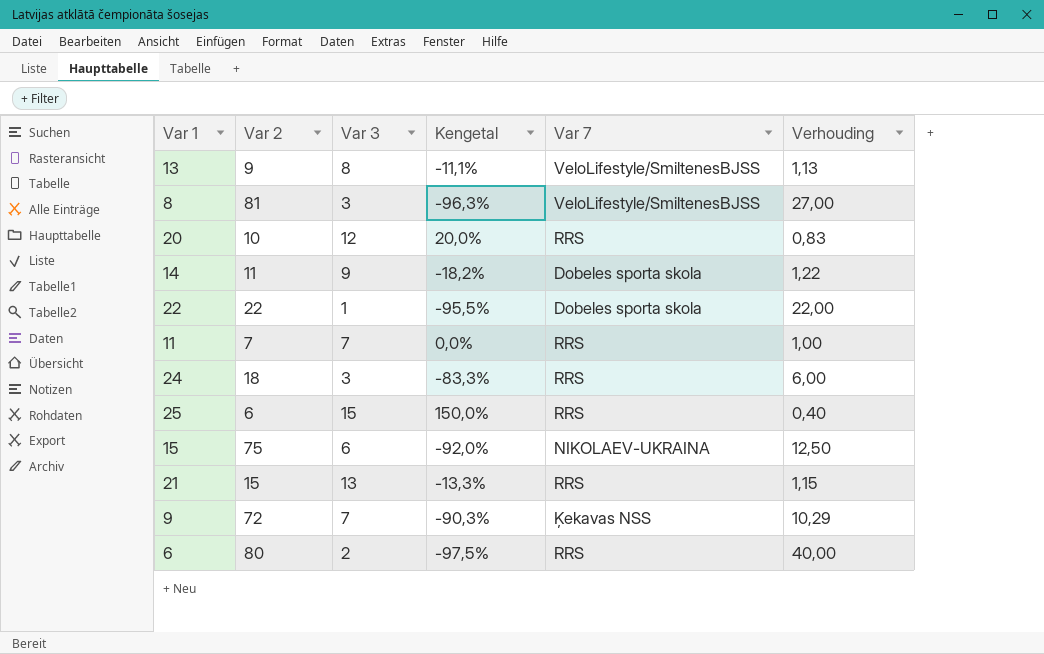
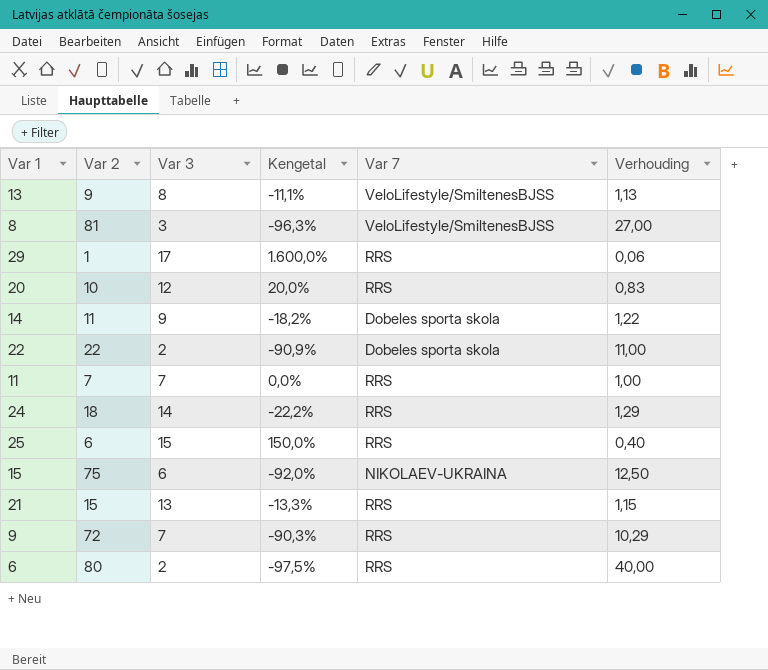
row 29: none -> 1 | 17 | 1.600,0% | RRS | 0,06
22 | Var 3: 1 -> 2
22 | Kengetal: -95,5% -> -90,9%
22 | Verhouding: 22,00 -> 11,00
24 | Var 3: 3 -> 14
24 | Kengetal: -83,3% -> -22,2%
24 | Verhouding: 6,00 -> 1,29
9 | Var 7: Ķekavas NSS -> RRS

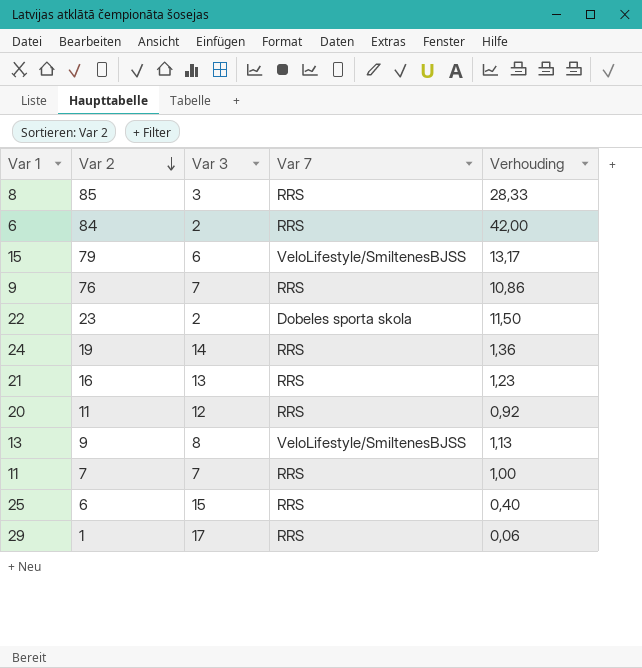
row order: none -> Var 2 descending
column Kengetal | formula: ([Var 3] - [Var 2]) / [Var 2] -> none
row 14: 11 | 9 | -18,2% | Dobeles sporta skola | 1,22 -> none
8 | Var 2: 81 -> 85
8 | Var 7: VeloLifestyle/SmiltenesBJSS -> RRS
8 | Verhouding: 27,00 -> 28,33
6 | Var 2: 80 -> 84
6 | Verhouding: 40,00 -> 42,00
15 | Var 2: 75 -> 79
15 | Var 7: NIKOLAEV-UKRAINA -> VeloLifestyle/SmiltenesBJSS
15 | Verhouding: 12,50 -> 13,17
9 | Var 2: 72 -> 76
9 | Verhouding: 10,29 -> 10,86
22 | Var 2: 22 -> 23
22 | Verhouding: 11,00 -> 11,50
24 | Var 2: 18 -> 19
24 | Verhouding: 1,29 -> 1,36
21 | Var 2: 15 -> 16
21 | Verhouding: 1,15 -> 1,23
20 | Var 2: 10 -> 11
20 | Verhouding: 0,83 -> 0,92

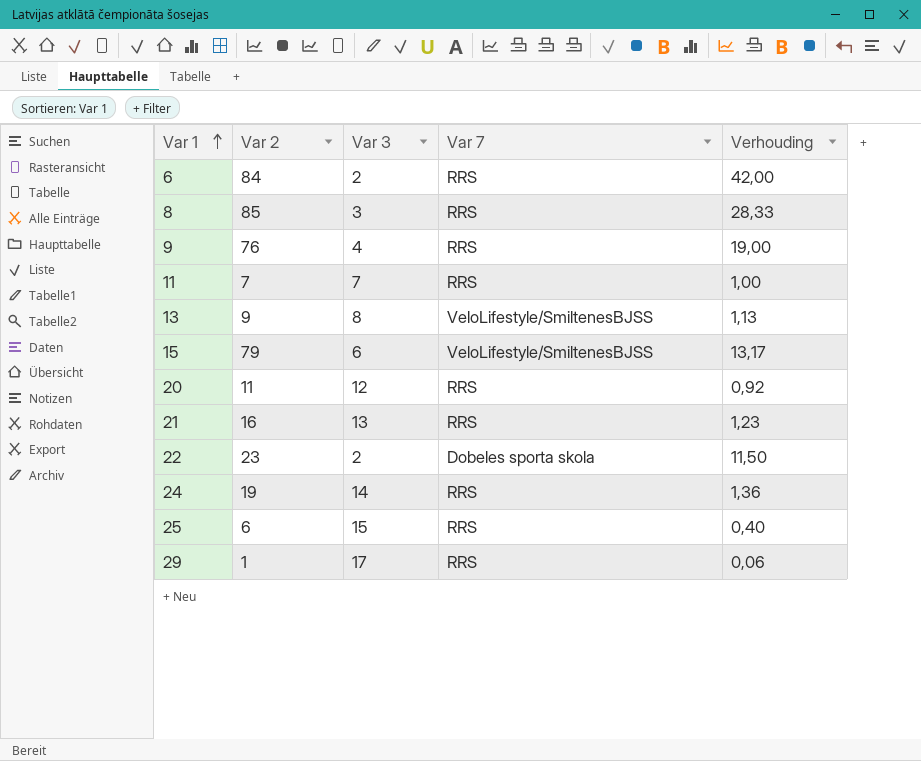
row order: Var 2 descending -> Var 1 ascending
9 | Var 3: 7 -> 4
9 | Verhouding: 10,86 -> 19,00

